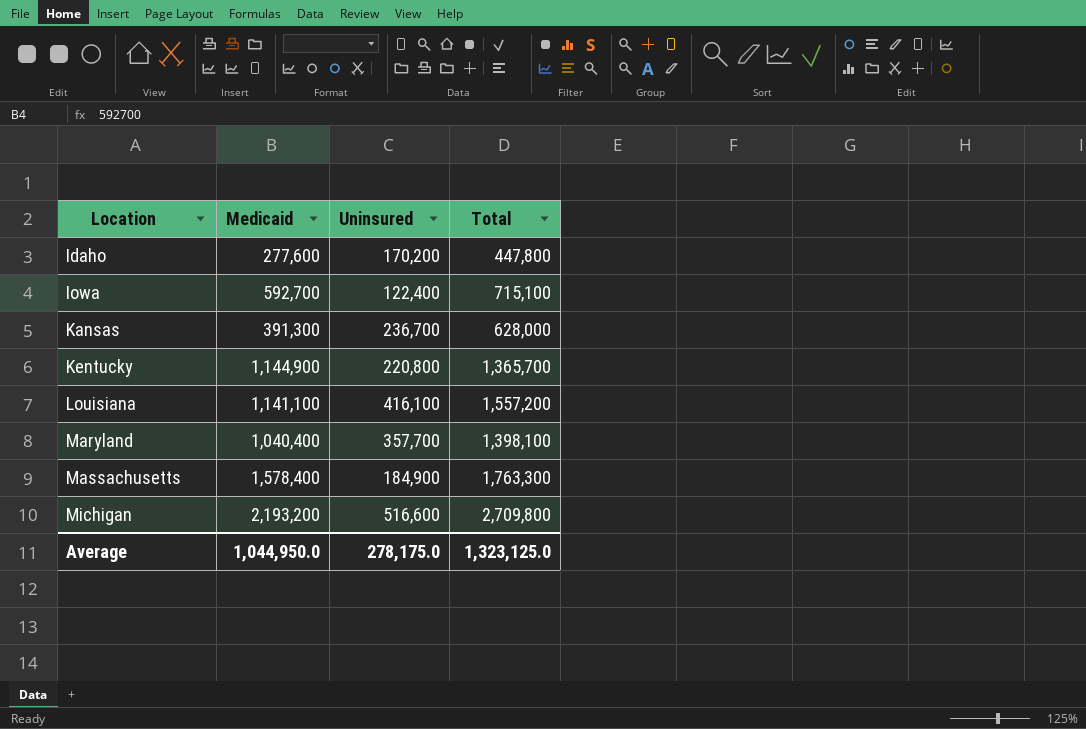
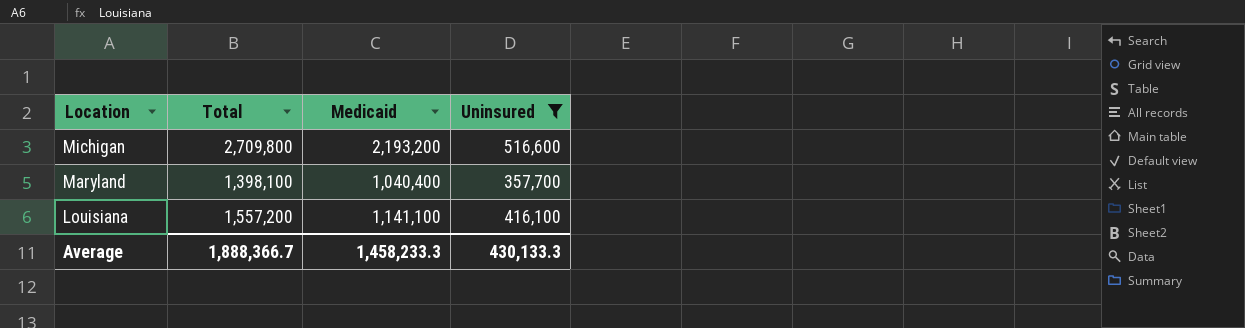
filter: none -> Uninsured >= 357,700
row order: Location ascending -> Location descending
column Total | position: 4 -> 2
Average | Total: 1,323,125.0 -> 1,888,366.7
Average | Medicaid: 1,044,950.0 -> 1,458,233.3
Average | Uninsured: 278,175.0 -> 430,133.3

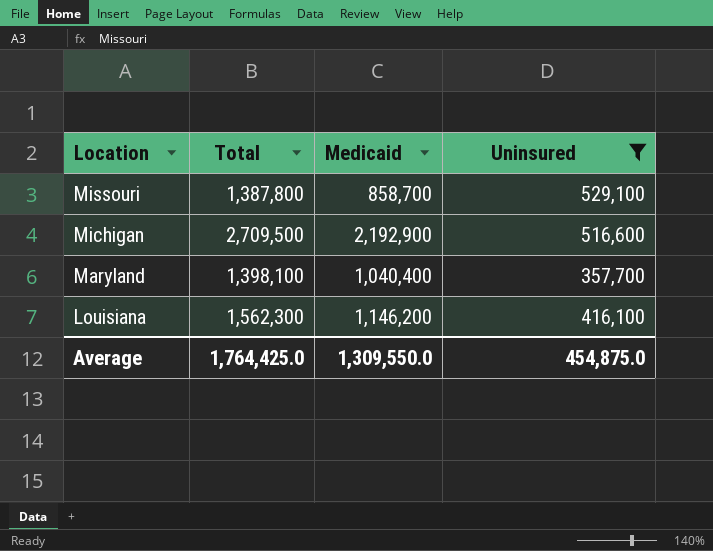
row Missouri: none -> 1,387,800 | 858,700 | 529,100
Michigan | Total: 2,709,800 -> 2,709,500
Michigan | Medicaid: 2,193,200 -> 2,192,900
Louisiana | Total: 1,557,200 -> 1,562,300
Louisiana | Medicaid: 1,141,100 -> 1,146,200
Average | Total: 1,888,366.7 -> 1,764,425.0
Average | Medicaid: 1,458,233.3 -> 1,309,550.0
Average | Uninsured: 430,133.3 -> 454,875.0

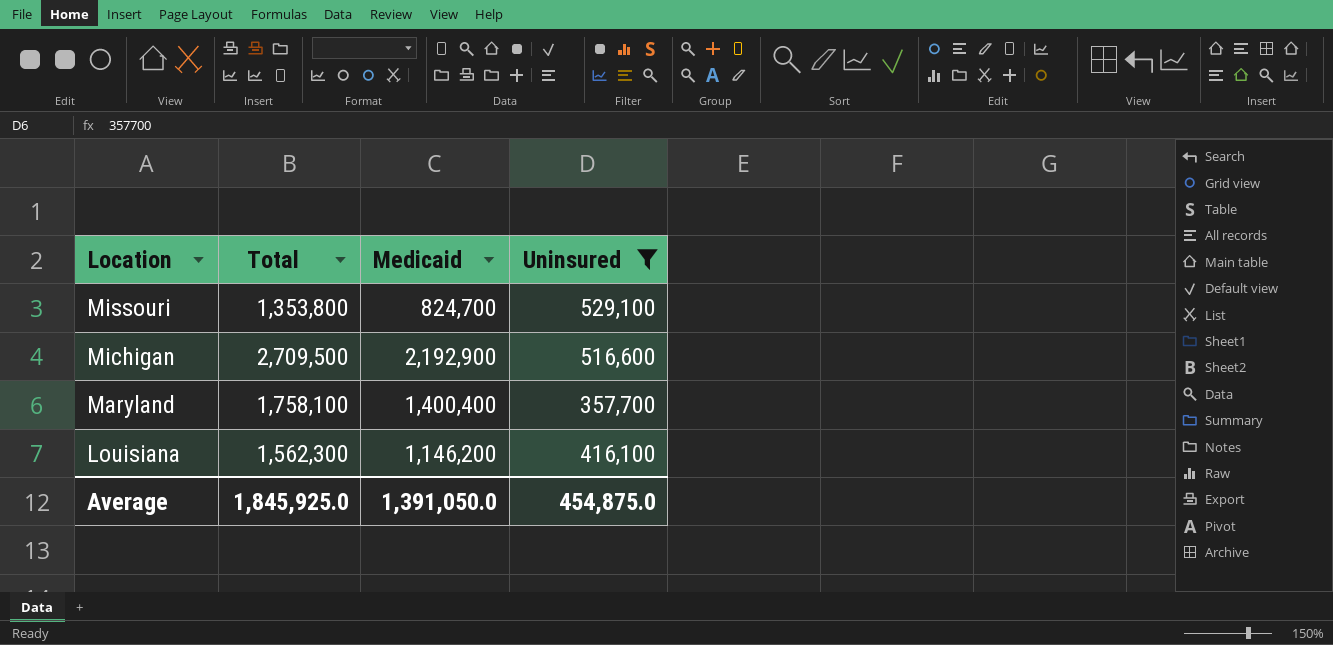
Missouri | Total: 1,387,800 -> 1,353,800
Missouri | Medicaid: 858,700 -> 824,700
Maryland | Total: 1,398,100 -> 1,758,100
Maryland | Medicaid: 1,040,400 -> 1,400,400
Average | Total: 1,764,425.0 -> 1,845,925.0
Average | Medicaid: 1,309,550.0 -> 1,391,050.0

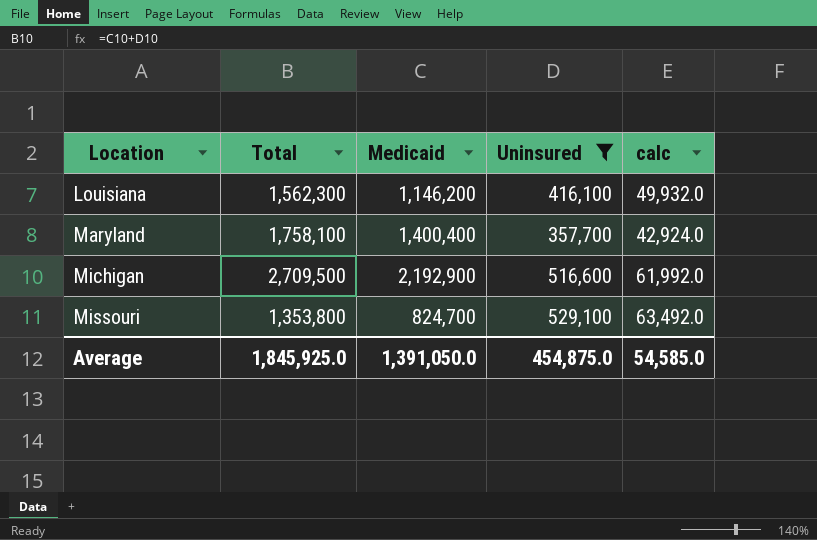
row order: Location descending -> Location ascending
column calc | formula: none -> [Uninsured] * 0.12

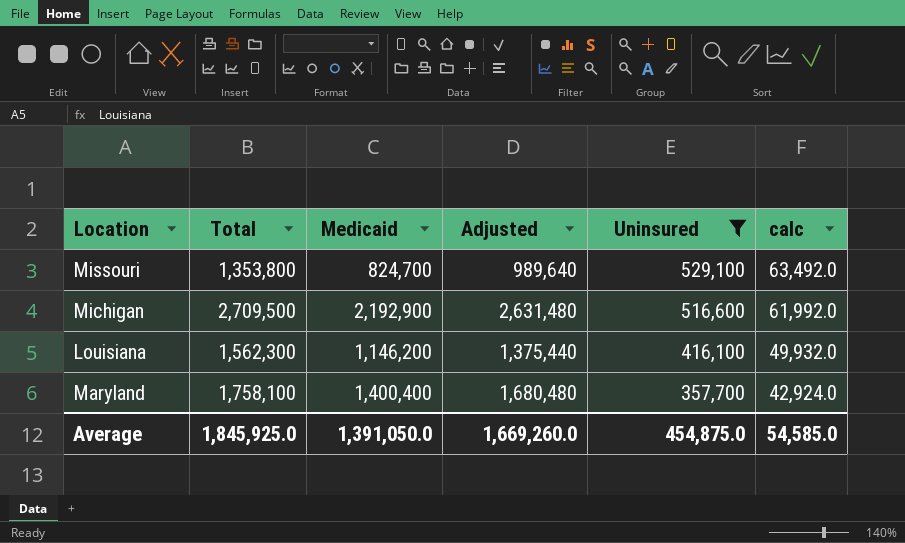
row order: Location ascending -> Uninsured descending
column Adjusted | formula: none -> [Medicaid] * 1.2

